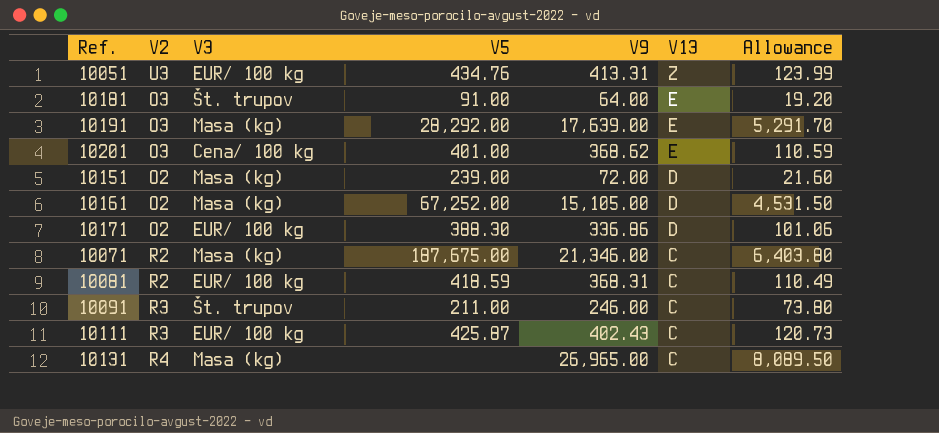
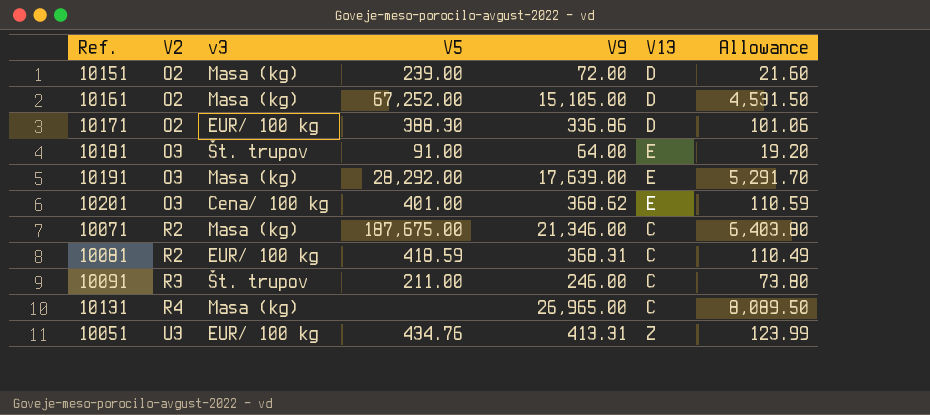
row order: V13 descending -> V2 ascending
column name: V3 -> v3
row 10111: R3 | EUR/ 100 kg | 425.87 | 402.43 | C | 120.73 -> none

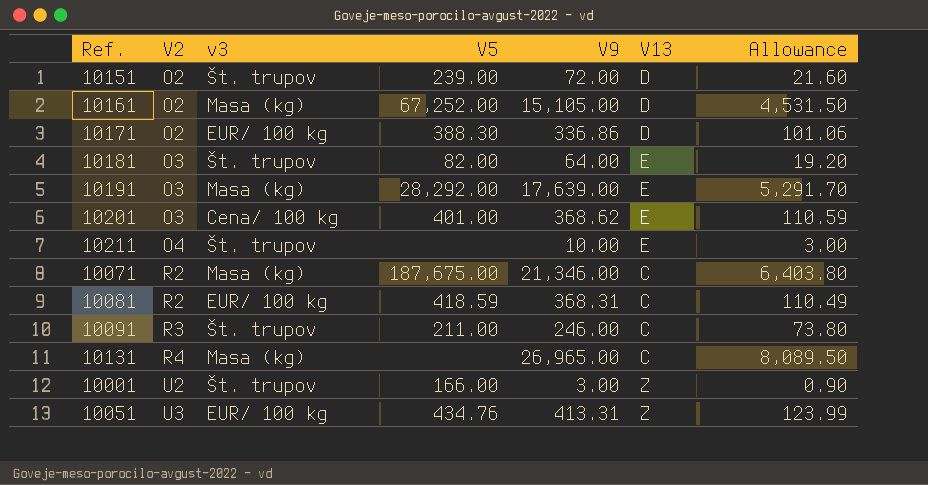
10151 | v3: Masa (kg) -> Št. trupov
10181 | V5: 91.00 -> 82.00
row 10211: none -> O4 | Št. trupov | none | 10.00 | E | 3.00
row 10001: none -> U2 | Št. trupov | 166.00 | 3.00 | Z | 0.90

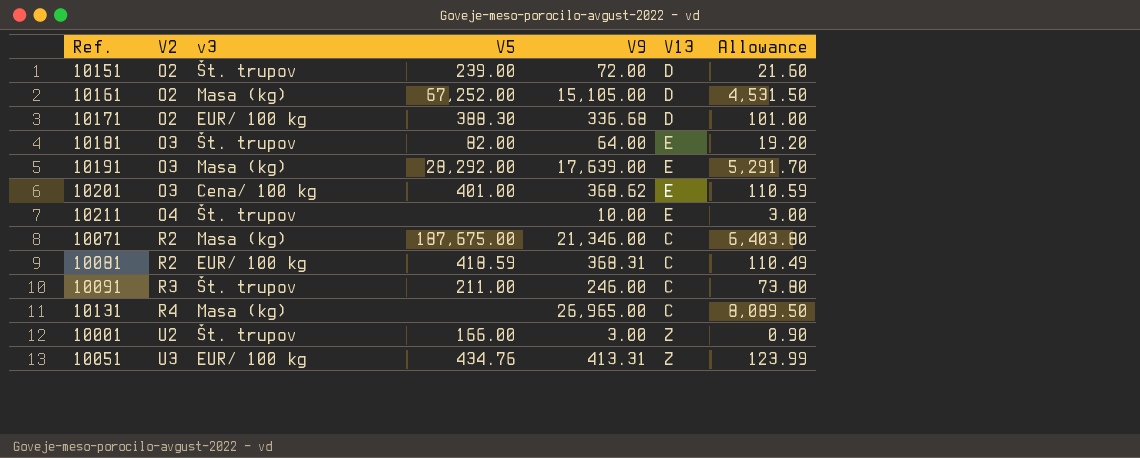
10171 | V9: 336.86 -> 336.68
10171 | Allowance: 101.06 -> 101.00

